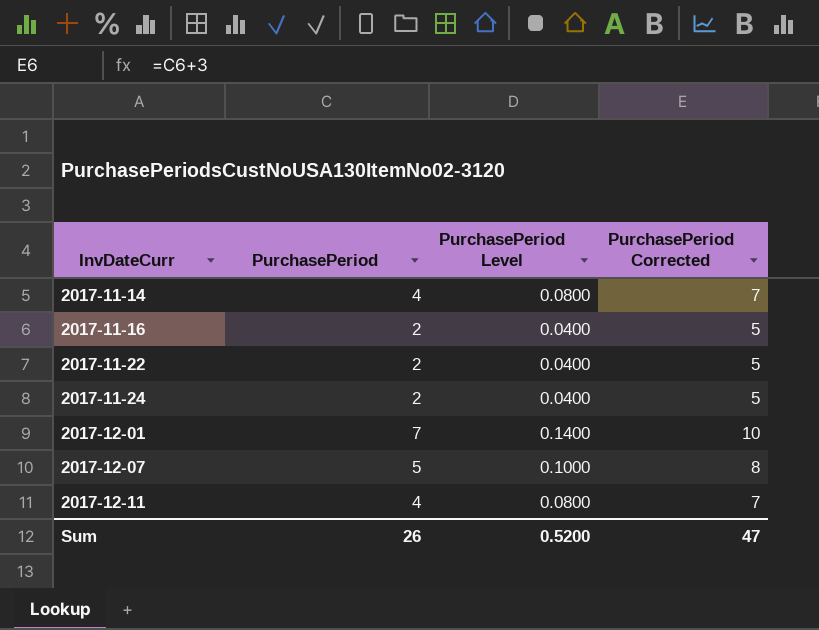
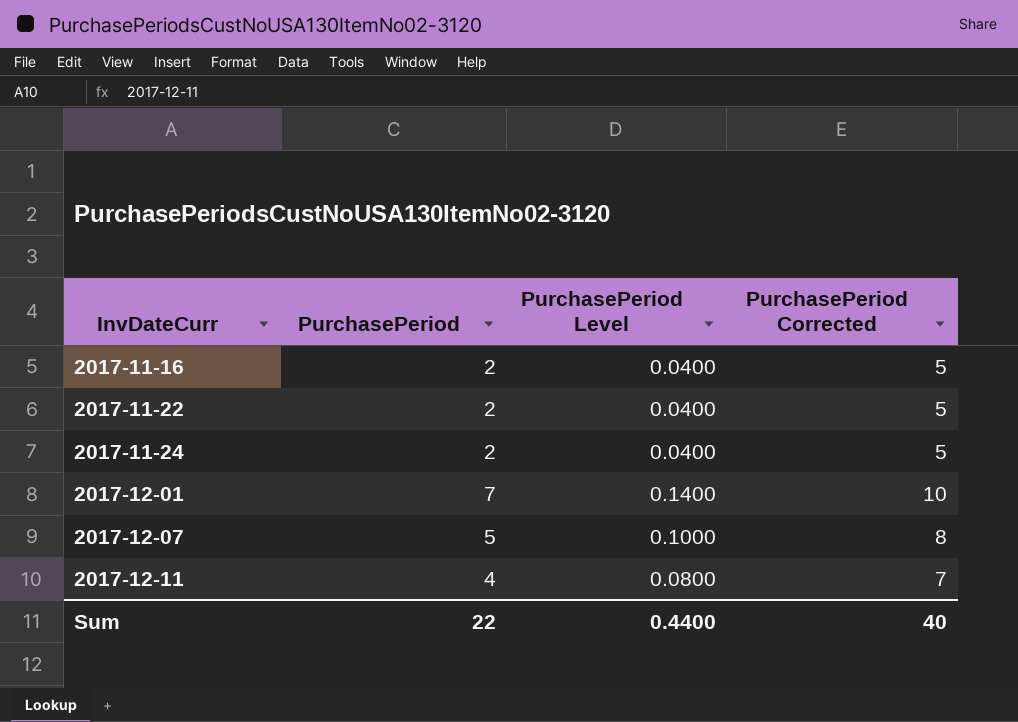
row 2017-11-14: 4 | 0.0800 | 7 -> none
Sum | PurchasePeriod: 26 -> 22
Sum | PurchasePeriod Level: 0.5200 -> 0.4400
Sum | PurchasePeriod Corrected: 47 -> 40

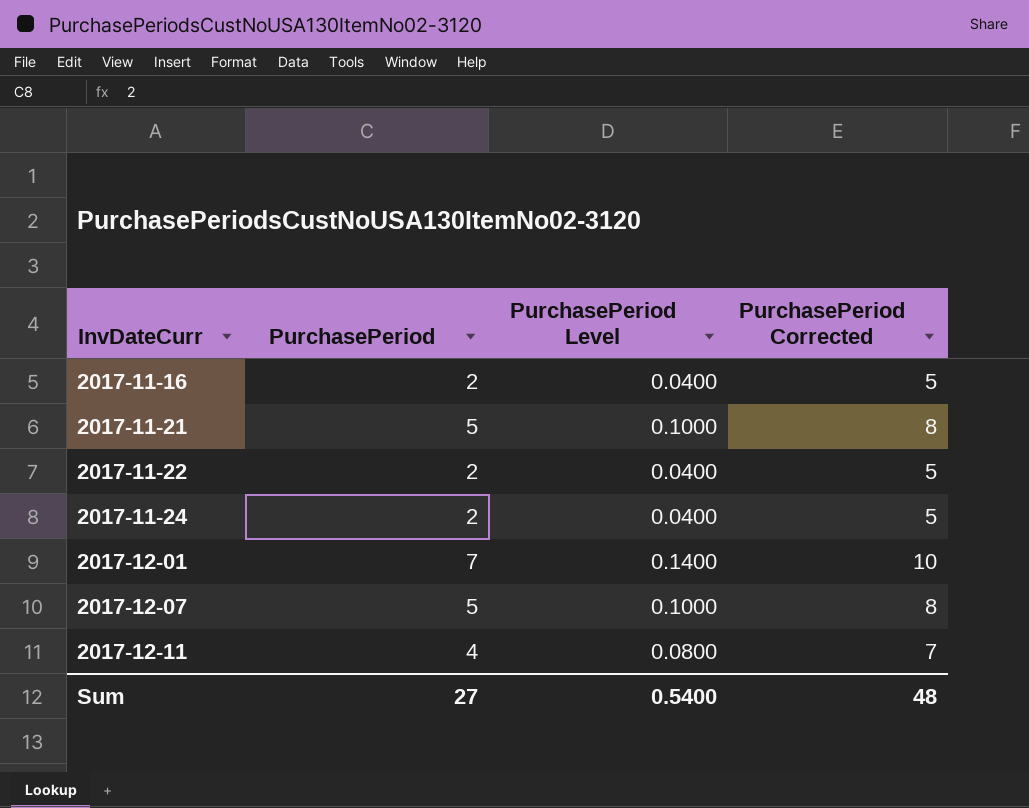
row 2017-11-21: none -> 5 | 0.1000 | 8
Sum | PurchasePeriod: 22 -> 27
Sum | PurchasePeriod Level: 0.4400 -> 0.5400
Sum | PurchasePeriod Corrected: 40 -> 48

